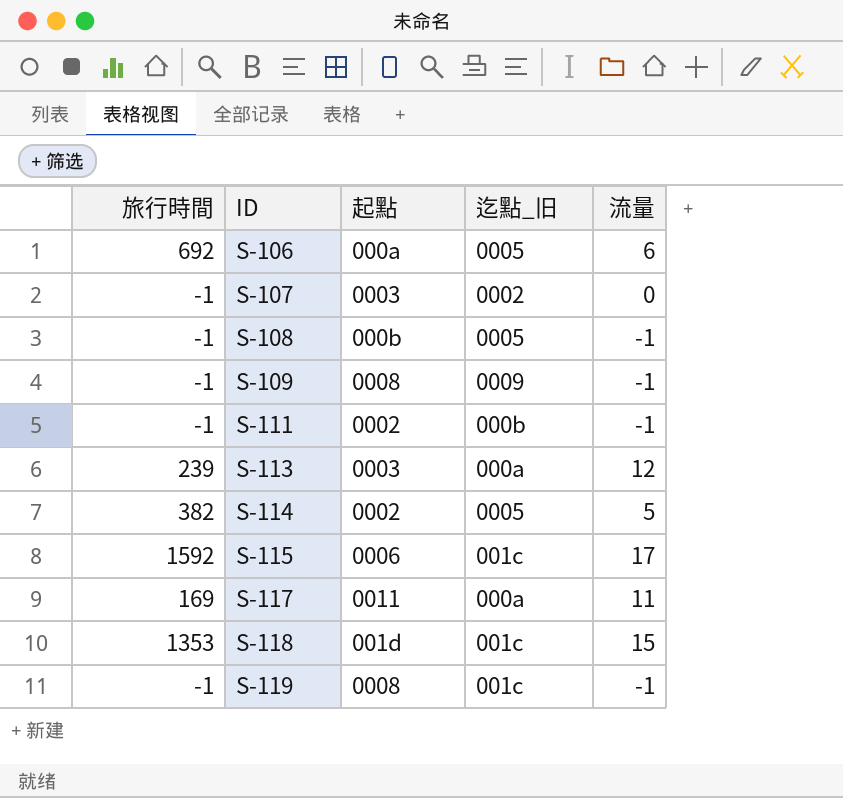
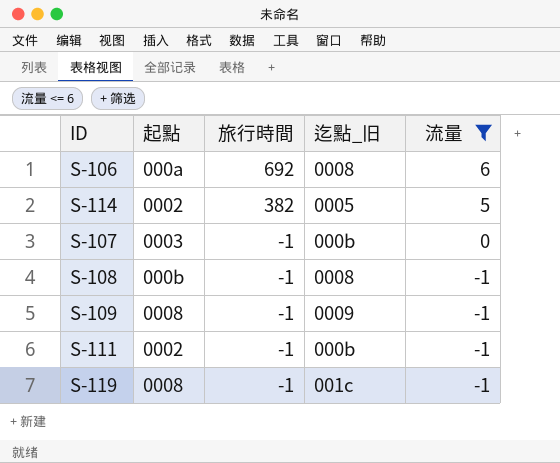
filter: none -> 流量 <= 6
row order: ID ascending -> 旅行時間 descending
column 旅行時間 | position: 1 -> 3
S-106 | 迄點_旧: 0005 -> 0008
S-107 | 迄點_旧: 0002 -> 000b
S-108 | 迄點_旧: 0005 -> 0008

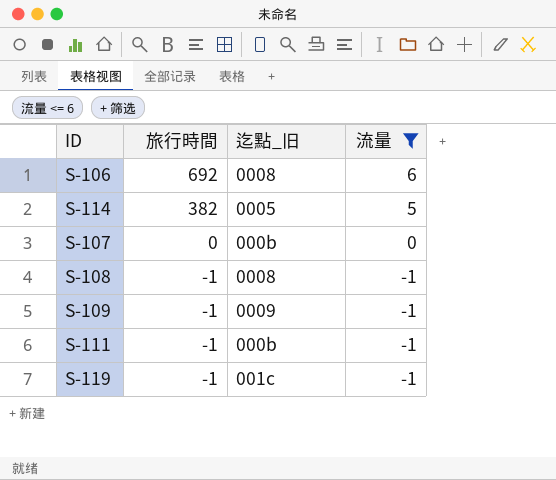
column 起點 | position: 2 -> none
S-107 | 旅行時間: -1 -> 0

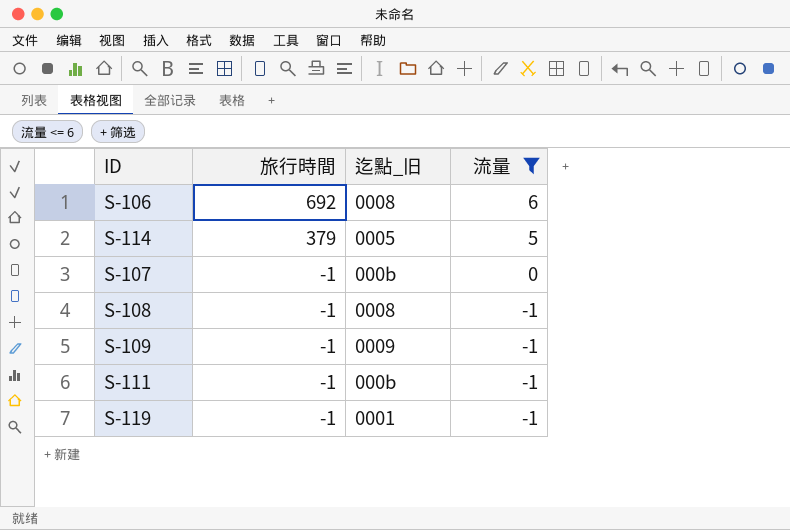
S-114 | 旅行時間: 382 -> 379
S-107 | 旅行時間: 0 -> -1
S-119 | 迄點_旧: 001c -> 0001

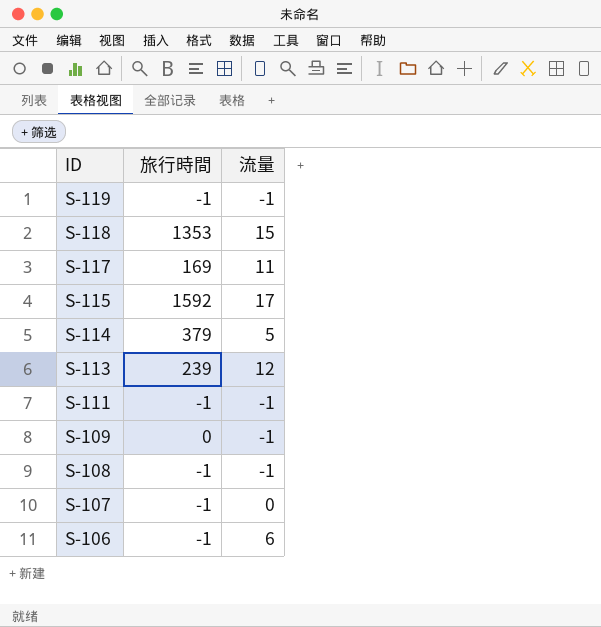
filter: 流量 <= 6 -> none
row order: 旅行時間 descending -> ID descending
column 迄點_旧 | position: 3 -> none
S-109 | 旅行時間: -1 -> 0
S-106 | 旅行時間: 692 -> -1

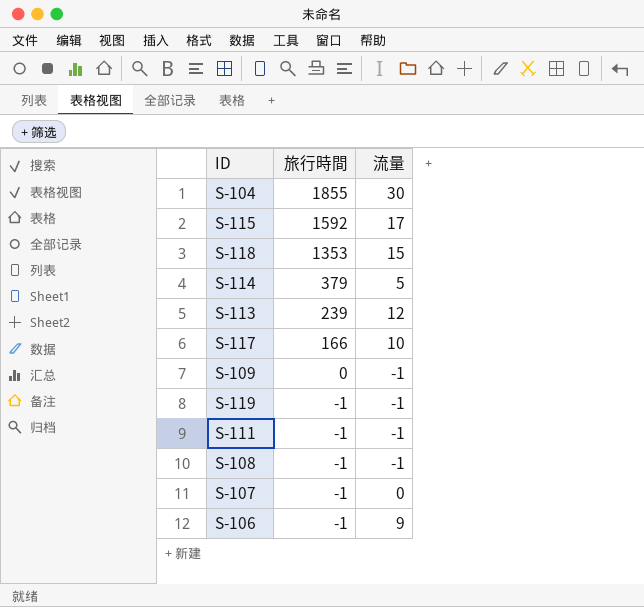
row order: ID descending -> 旅行時間 descending
row S-104: none -> 1855 | 30
S-117 | 旅行時間: 169 -> 166
S-117 | 流量: 11 -> 10
S-106 | 流量: 6 -> 9

